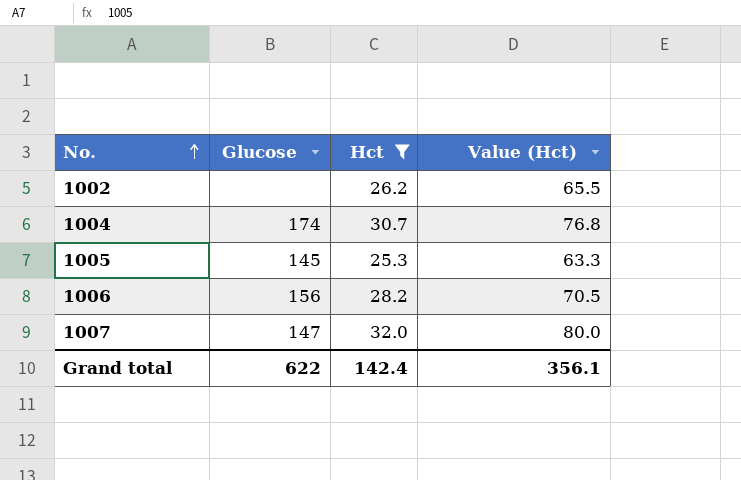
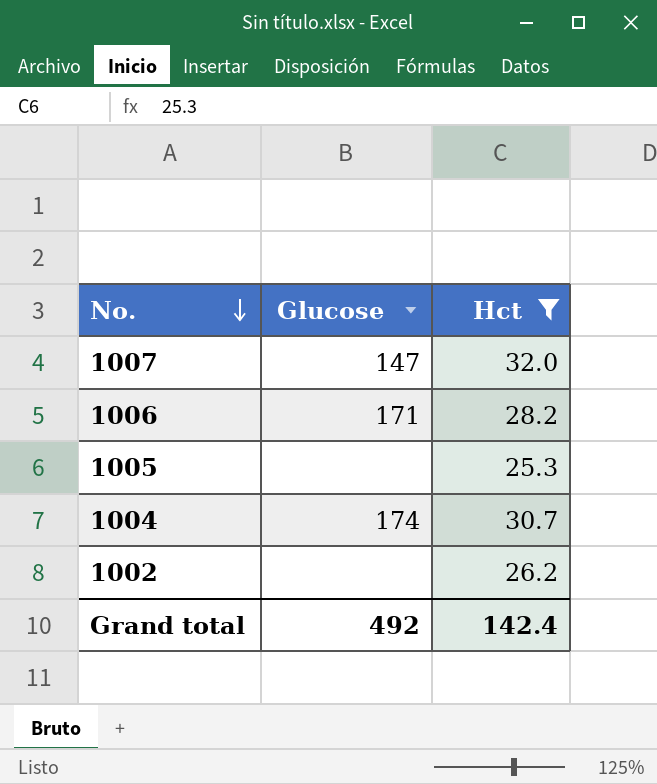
row order: No. ascending -> No. descending
column Value (Hct) | formula: [Hct] * 2.5 -> none
1006 | Glucose: 156 -> 171
1005 | Glucose: 145 -> none
Grand total | Glucose: 622 -> 492

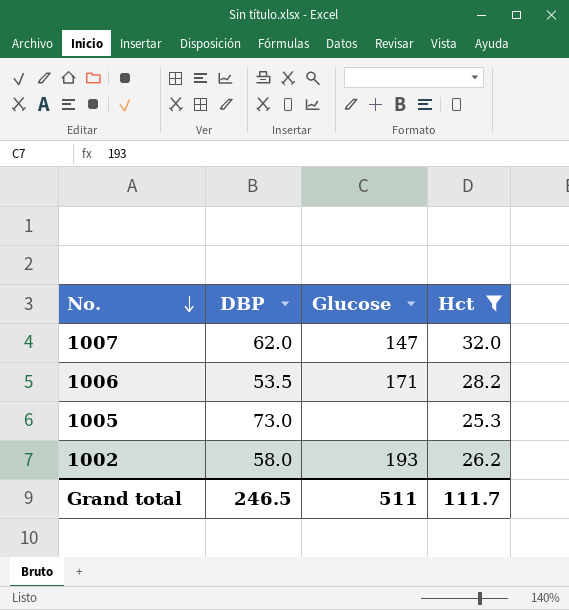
column DBP | position: none -> 2
row 1004: 174 | 30.7 -> none
1002 | Glucose: none -> 193
Grand total | Glucose: 492 -> 511
Grand total | Hct: 142.4 -> 111.7

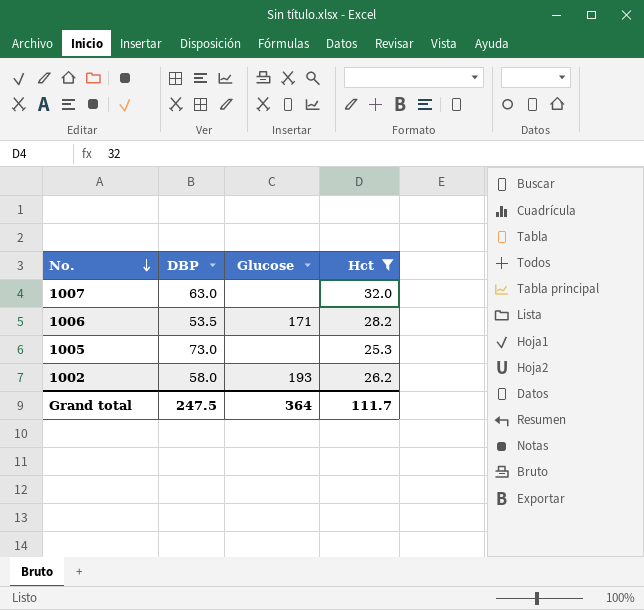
1007 | DBP: 62.0 -> 63.0
1007 | Glucose: 147 -> none
Grand total | DBP: 246.5 -> 247.5
Grand total | Glucose: 511 -> 364

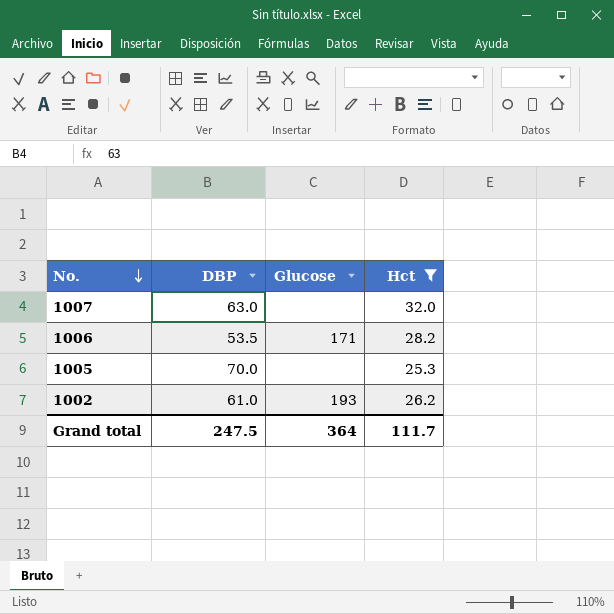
1005 | DBP: 73.0 -> 70.0
1002 | DBP: 58.0 -> 61.0

